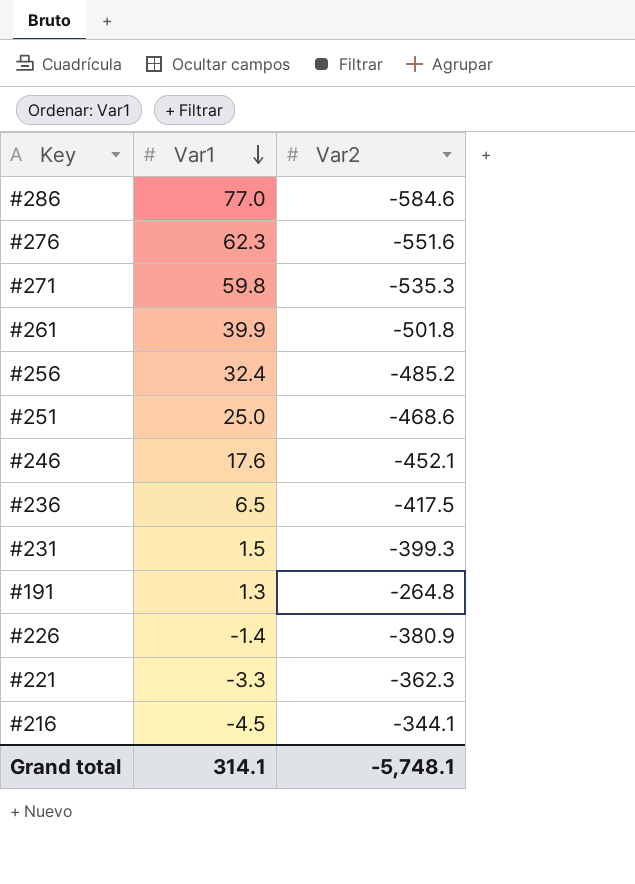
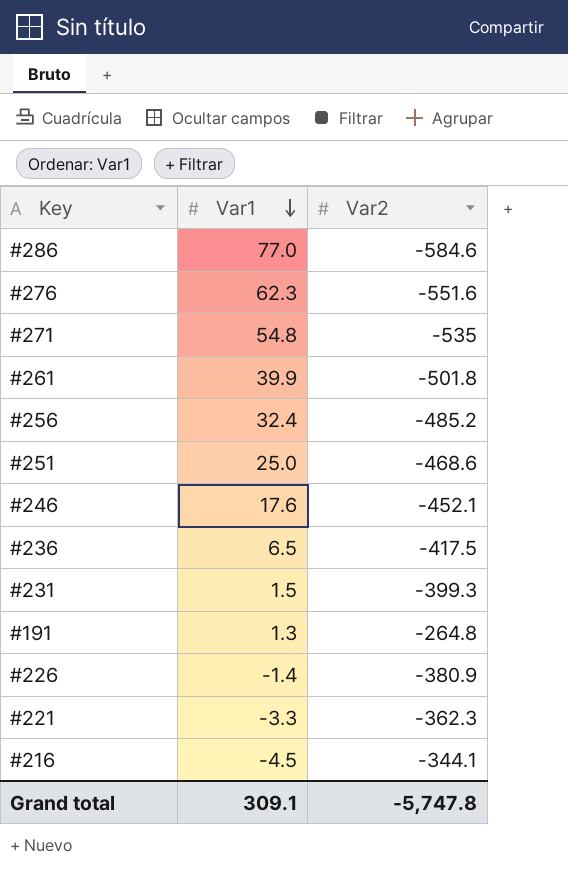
#271 | Var1: 59.8 -> 54.8
#271 | Var2: -535.3 -> -535
Grand total | Var1: 314.1 -> 309.1
Grand total | Var2: -5,748.1 -> -5,747.8

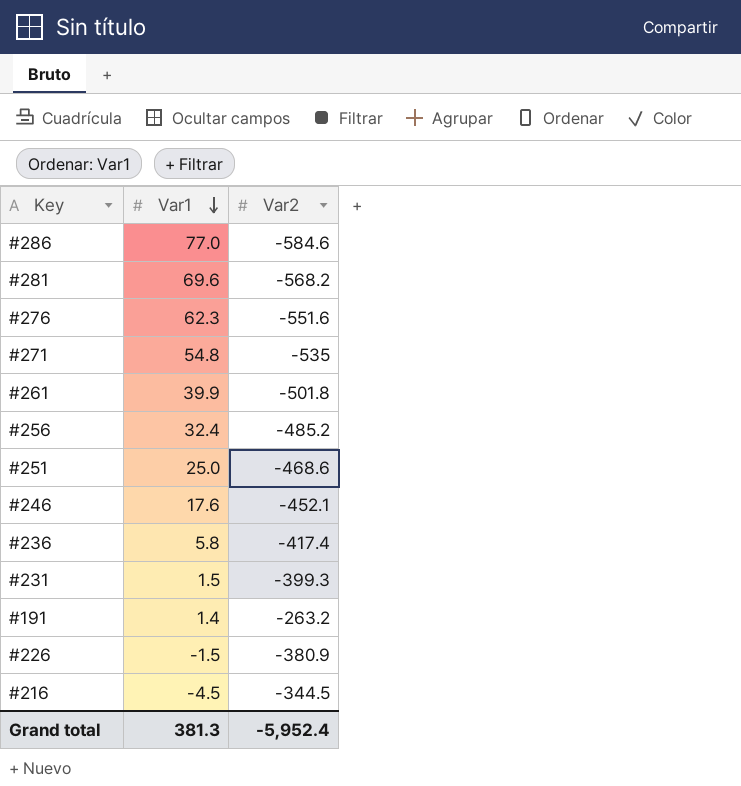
row #221: -3.3 | -362.3 -> none
row #281: none -> 69.6 | -568.2
#236 | Var1: 6.5 -> 5.8
#236 | Var2: -417.5 -> -417.4
#191 | Var1: 1.3 -> 1.4
#191 | Var2: -264.8 -> -263.2
#226 | Var1: -1.4 -> -1.5
#216 | Var2: -344.1 -> -344.5
Grand total | Var1: 309.1 -> 381.3
Grand total | Var2: -5,747.8 -> -5,952.4

